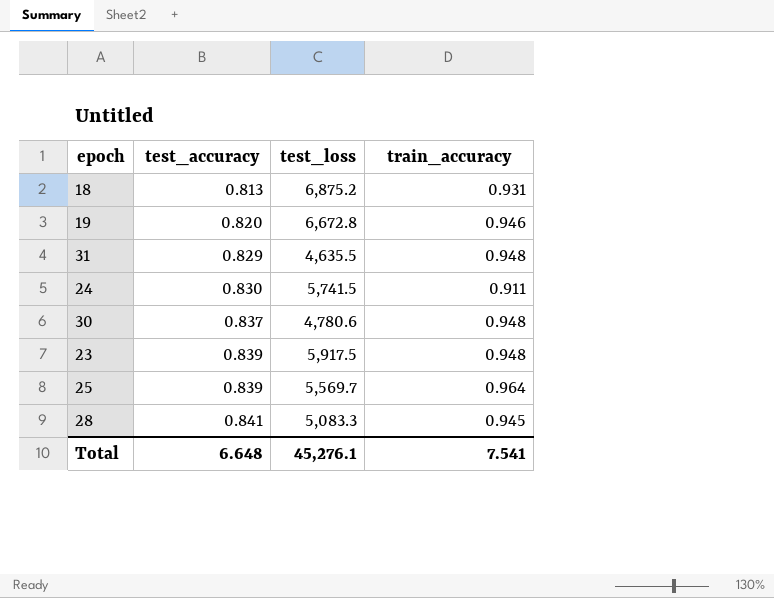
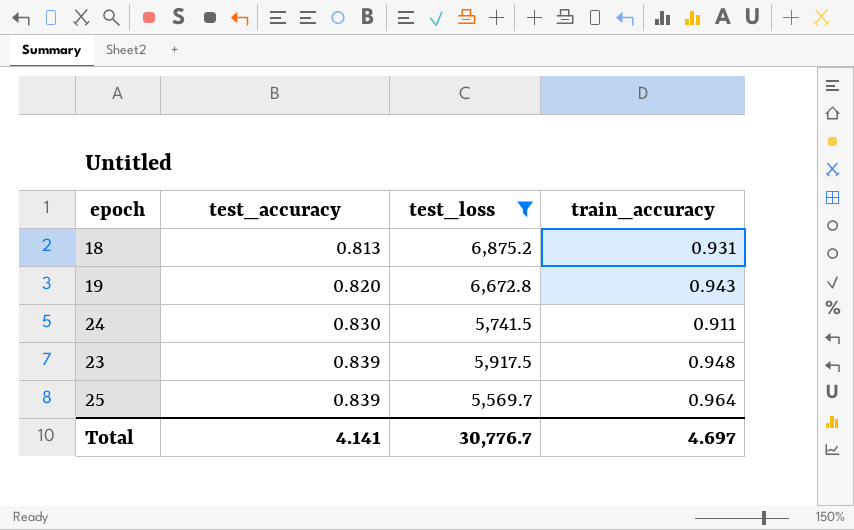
filter: none -> test_loss >= 5,569.7
19 | train_accuracy: 0.946 -> 0.943
Total | test_accuracy: 6.648 -> 4.141
Total | test_loss: 45,276.1 -> 30,776.7
Total | train_accuracy: 7.541 -> 4.697

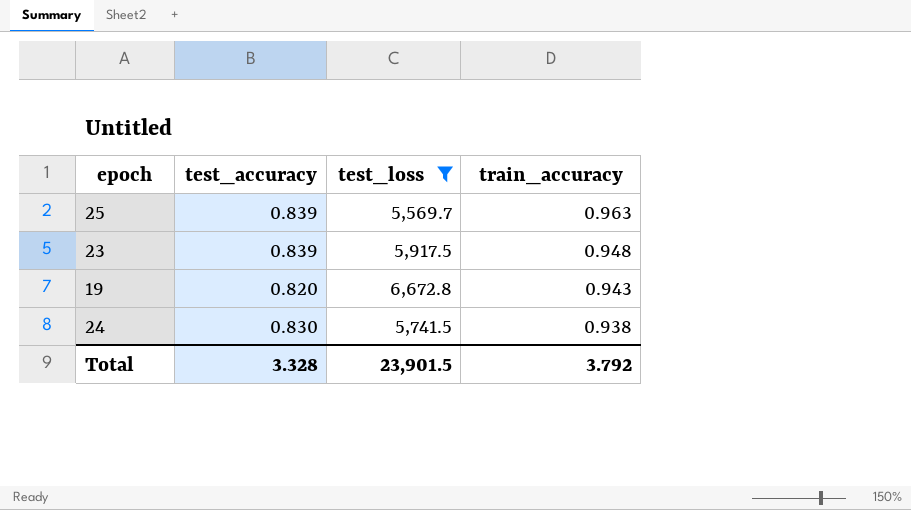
row order: test_accuracy ascending -> train_accuracy descending
row 18: 0.813 | 6,875.2 | 0.931 -> none
25 | train_accuracy: 0.964 -> 0.963
24 | train_accuracy: 0.911 -> 0.938
Total | test_accuracy: 4.141 -> 3.328
Total | test_loss: 30,776.7 -> 23,901.5
Total | train_accuracy: 4.697 -> 3.792

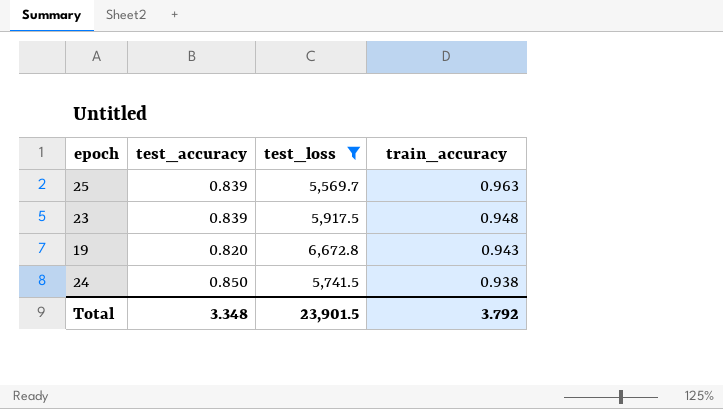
24 | test_accuracy: 0.830 -> 0.850
Total | test_accuracy: 3.328 -> 3.348

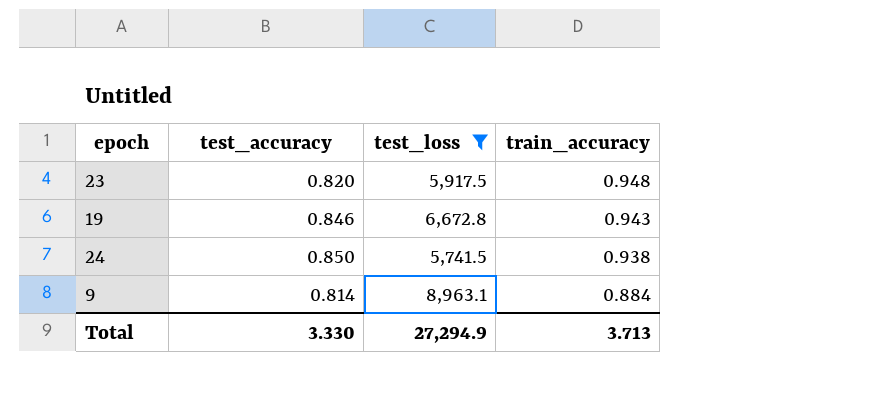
row 25: 0.839 | 5,569.7 | 0.963 -> none
23 | test_accuracy: 0.839 -> 0.820
19 | test_accuracy: 0.820 -> 0.846
row 9: none -> 0.814 | 8,963.1 | 0.884
Total | test_accuracy: 3.348 -> 3.330
Total | test_loss: 23,901.5 -> 27,294.9
Total | train_accuracy: 3.792 -> 3.713

